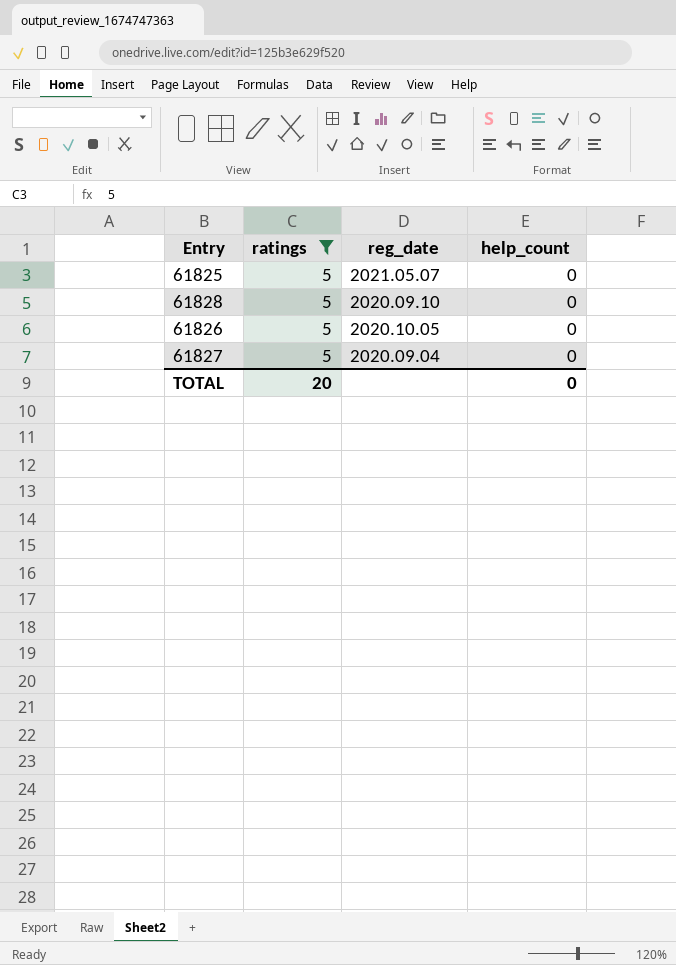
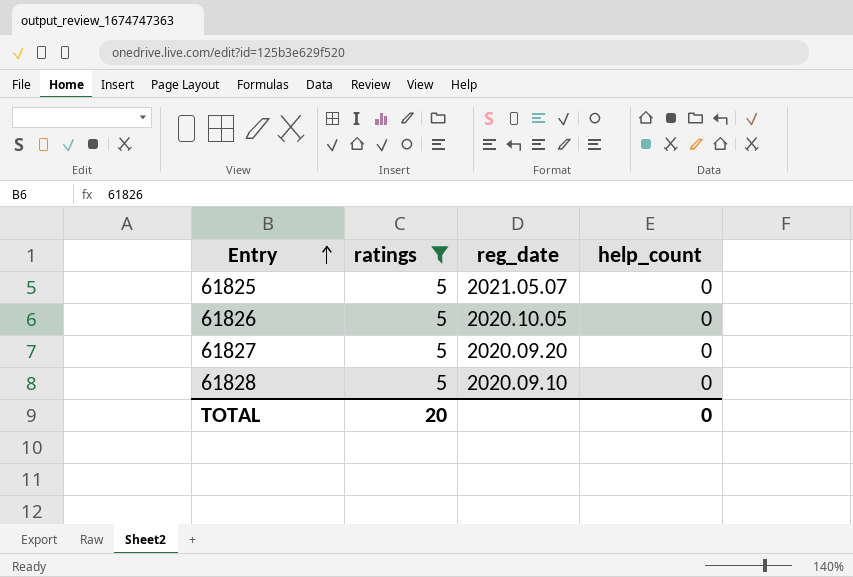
row order: none -> Entry ascending
61827 | reg_date: 2020.09.04 -> 2020.09.20

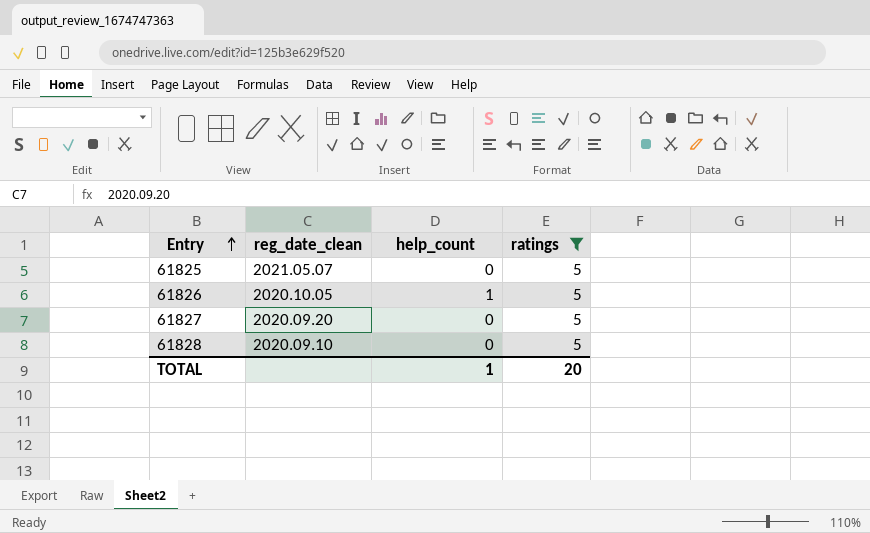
column name: reg_date -> reg_date_clean
column ratings | position: 2 -> 4
61826 | help_count: 0 -> 1
TOTAL | help_count: 0 -> 1

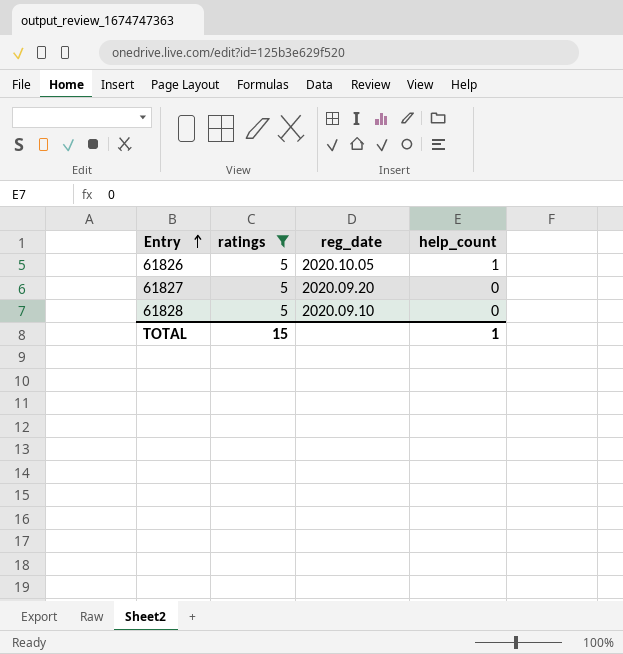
column ratings | position: 4 -> 2
column name: reg_date_clean -> reg_date
row 61825: 2021.05.07 | 0 | 5 -> none
TOTAL | ratings: 20 -> 15

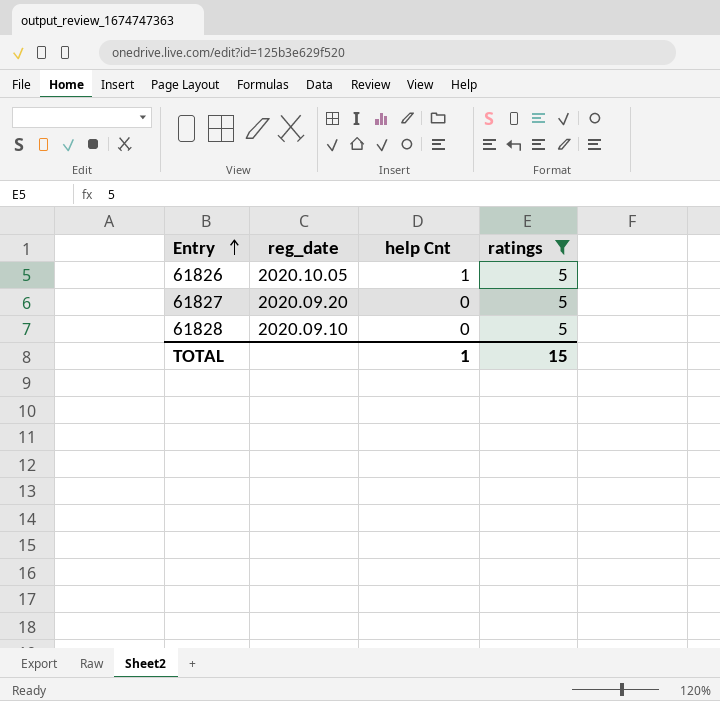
column name: help_count -> help Cnt
column ratings | position: 2 -> 4

